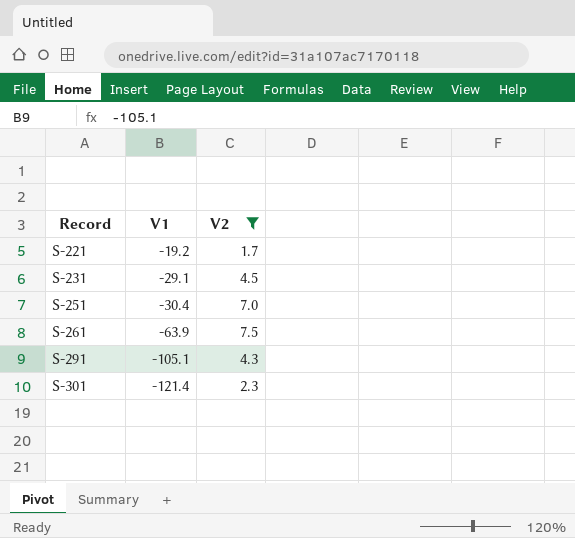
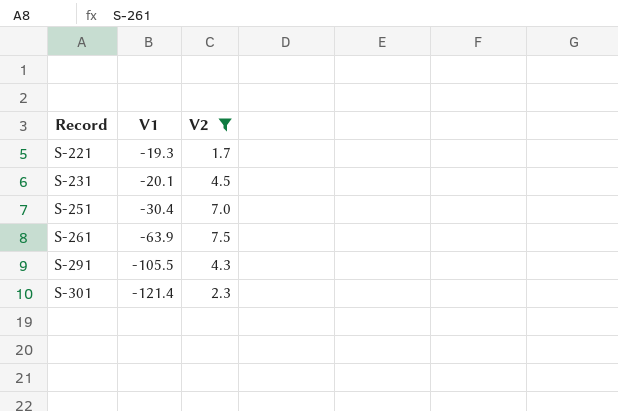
S-221 | V1: -19.2 -> -19.3
S-231 | V1: -29.1 -> -20.1
S-291 | V1: -105.1 -> -105.5

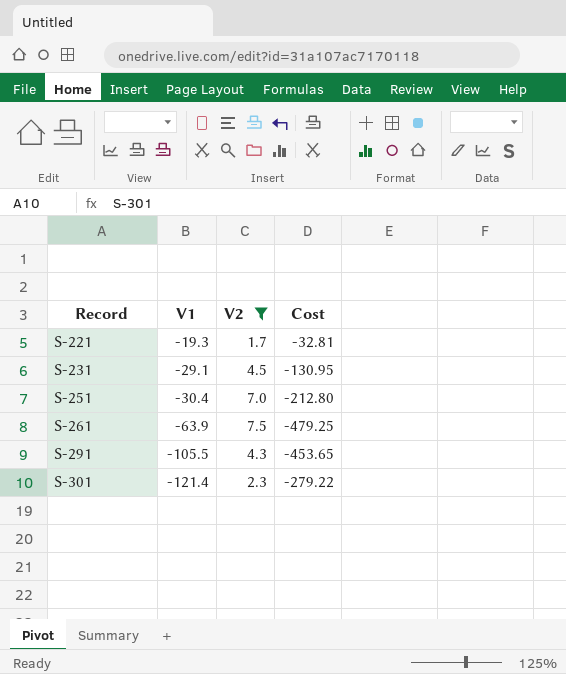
column Cost | formula: none -> [V1] * [V2]
S-231 | V1: -20.1 -> -29.1

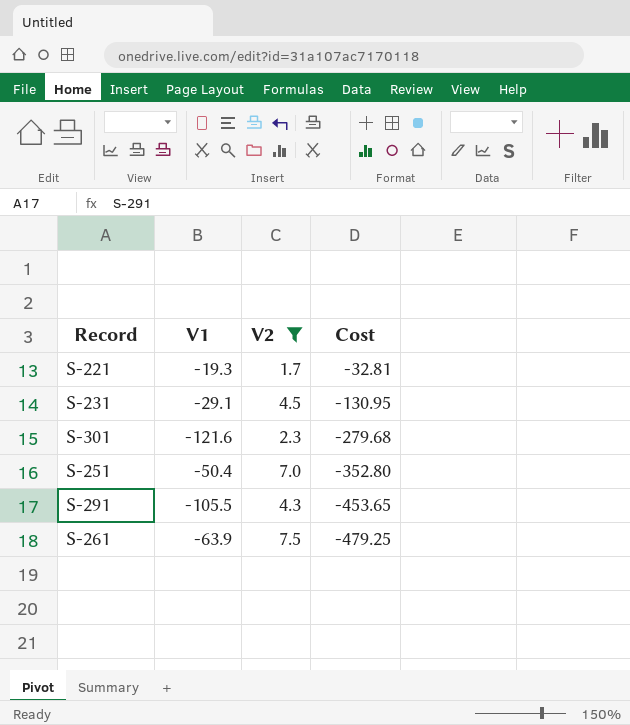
row order: Record ascending -> Cost descending
S-301 | V1: -121.4 -> -121.6
S-301 | Cost: -279.22 -> -279.68
S-251 | V1: -30.4 -> -50.4
S-251 | Cost: -212.80 -> -352.80

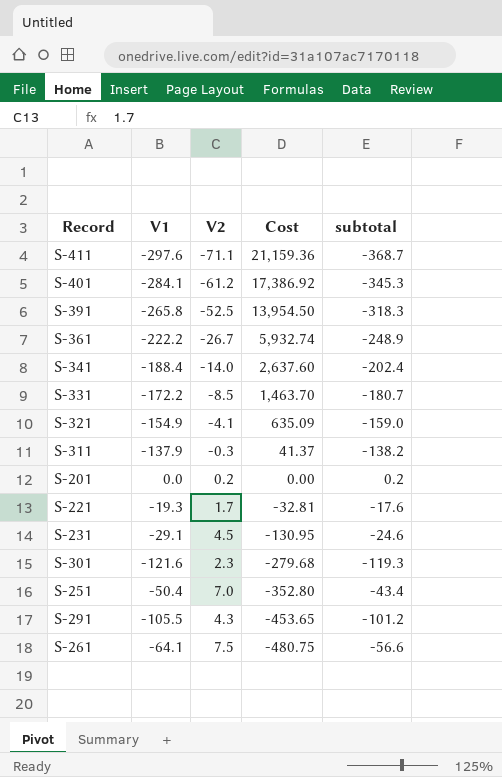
filter: V2 >= 1.7 -> none
column subtotal | formula: none -> [V1] + [V2]
S-261 | V1: -63.9 -> -64.1
S-261 | Cost: -479.25 -> -480.75

